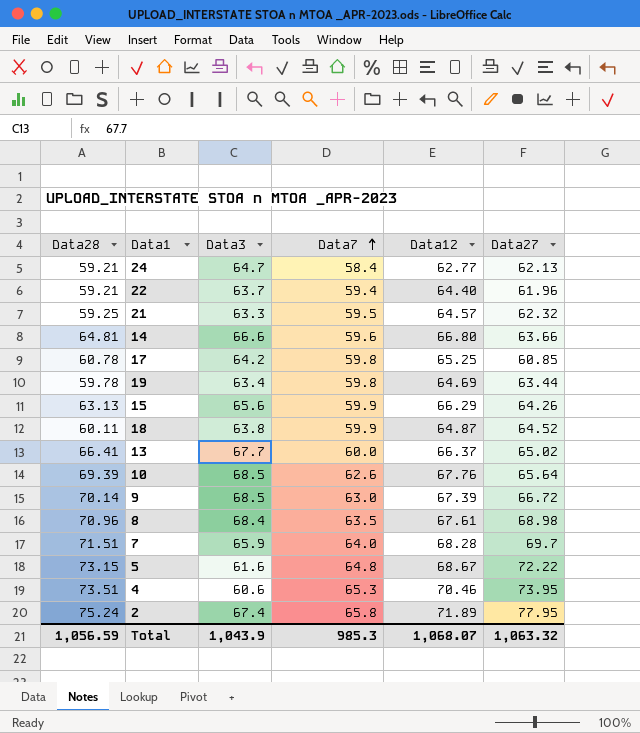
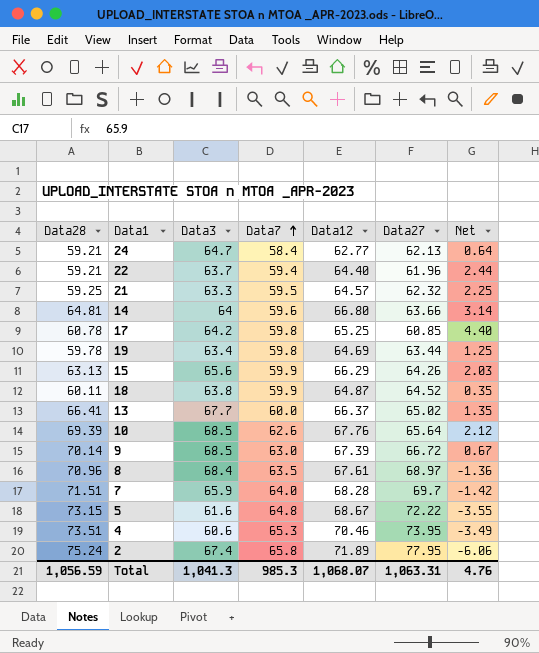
column Net | formula: none -> [Data12] - [Data27]
14 | Data3: 66.6 -> 64
8 | Data27: 68.98 -> 68.97
Total | Data3: 1,043.9 -> 1,041.3
Total | Data27: 1,063.32 -> 1,063.31

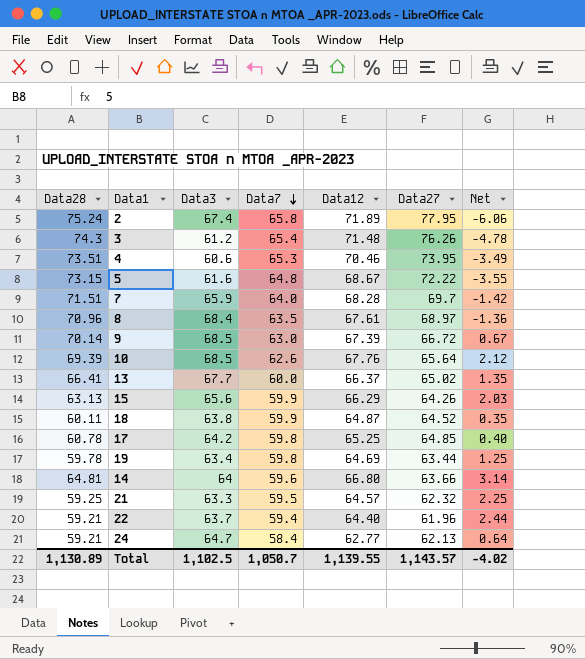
row order: Data7 ascending -> Data7 descending
row 3: none -> 74.3 | 61.2 | 65.4 | 71.48 | 76.26 | -4.78
17 | Data27: 60.85 -> 64.85
17 | Net: 4.40 -> 0.40
Total | Data28: 1,056.59 -> 1,130.89
Total | Data3: 1,041.3 -> 1,102.5
Total | Data7: 985.3 -> 1,050.7
Total | Data12: 1,068.07 -> 1,139.55
Total | Data27: 1,063.31 -> 1,143.57
Total | Net: 4.76 -> -4.02

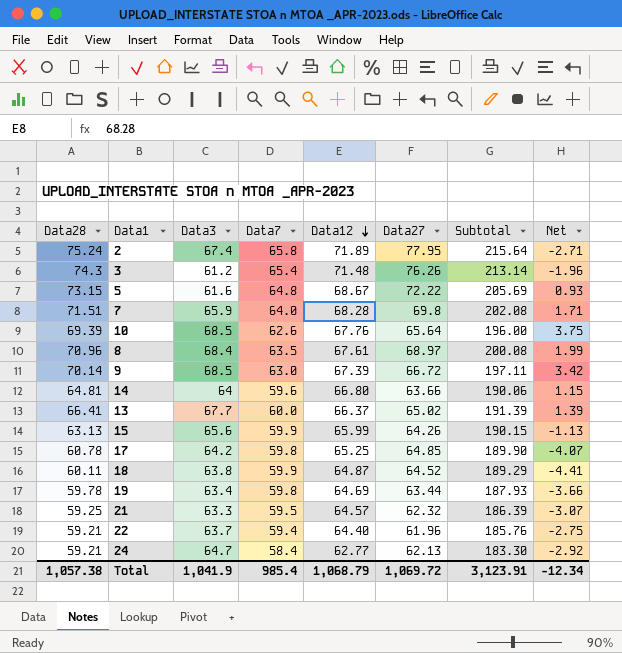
row order: Data7 descending -> Data12 descending
column Subtotal | formula: none -> [Data7] + [Data12] + [Data27]
column Net | formula: [Data12] - [Data27] -> [Data28] - [Data27]
row 4: 73.51 | 60.6 | 65.3 | 70.46 | 73.95 | -3.49 -> none
7 | Data27: 69.7 -> 69.8
15 | Data12: 66.29 -> 65.99
Total | Data28: 1,130.89 -> 1,057.38
Total | Data3: 1,102.5 -> 1,041.9
Total | Data7: 1,050.7 -> 985.4
Total | Data12: 1,139.55 -> 1,068.79
Total | Data27: 1,143.57 -> 1,069.72
Total | Net: -4.02 -> -12.34

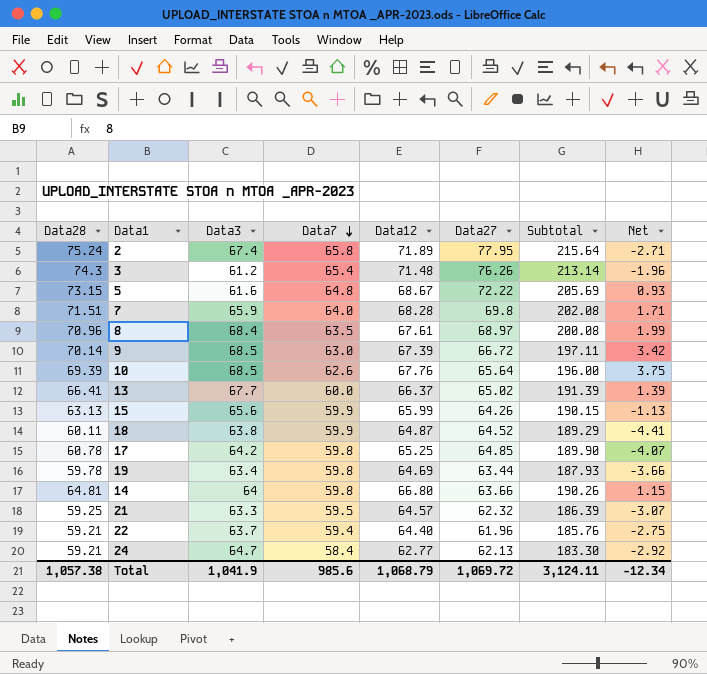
row order: Data12 descending -> Data7 descending
14 | Data7: 59.6 -> 59.8
14 | Subtotal: 190.06 -> 190.26
Total | Data7: 985.4 -> 985.6
Total | Subtotal: 3,123.91 -> 3,124.11

